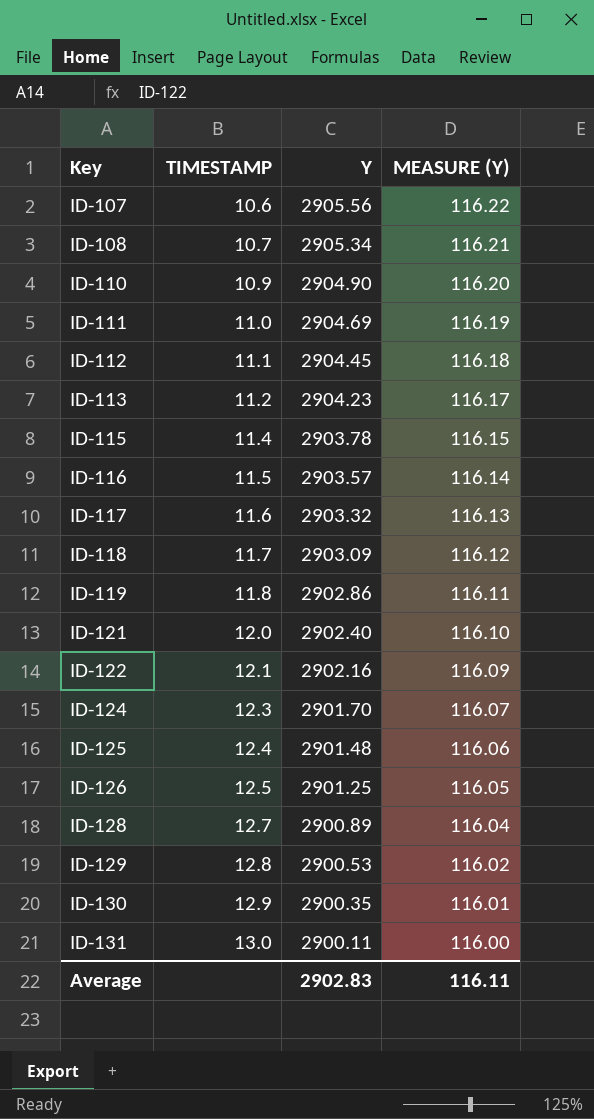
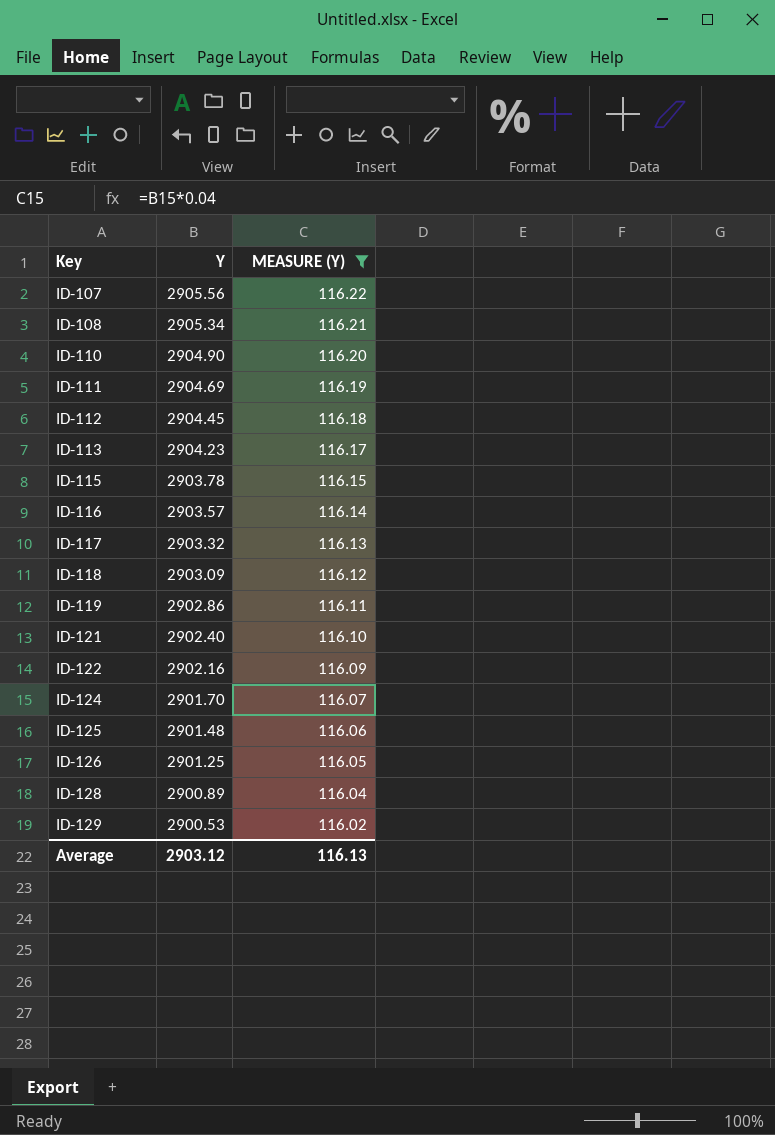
filter: none -> MEASURE (Y) >= 116.02
column TIMESTAMP | position: 2 -> none
Average | Y: 2902.83 -> 2903.12
Average | MEASURE (Y): 116.11 -> 116.13

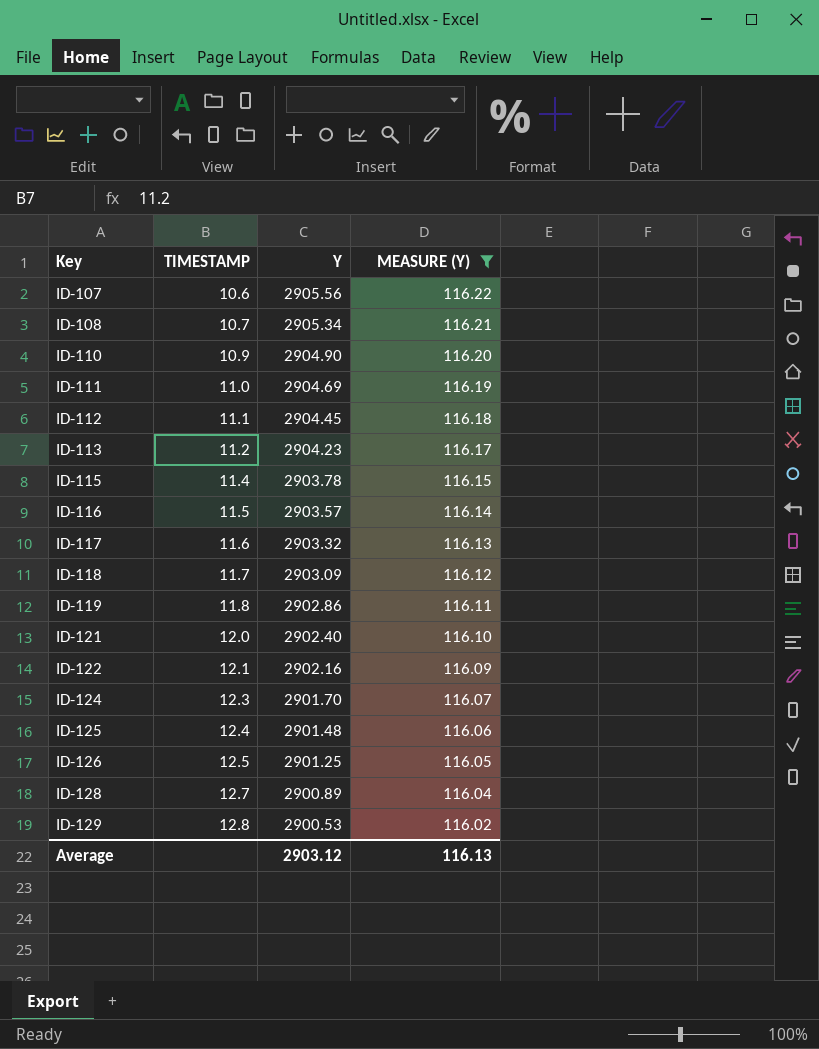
column TIMESTAMP | position: none -> 2

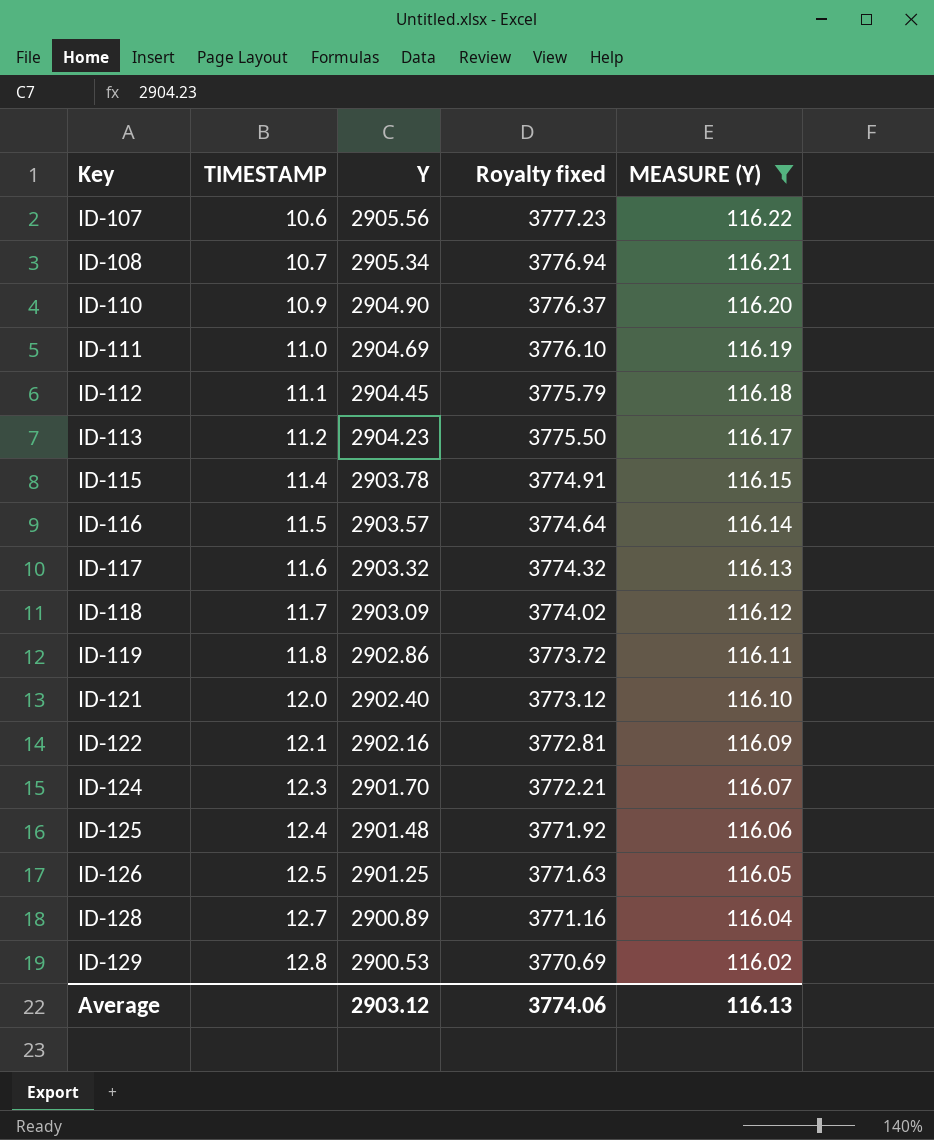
column Royalty fixed | formula: none -> [Y] * 1.3

